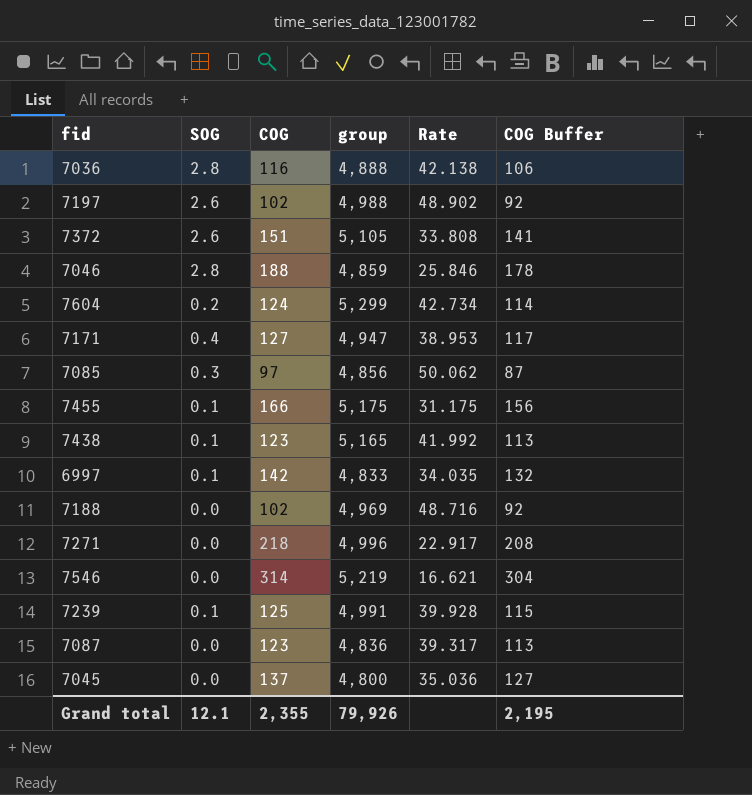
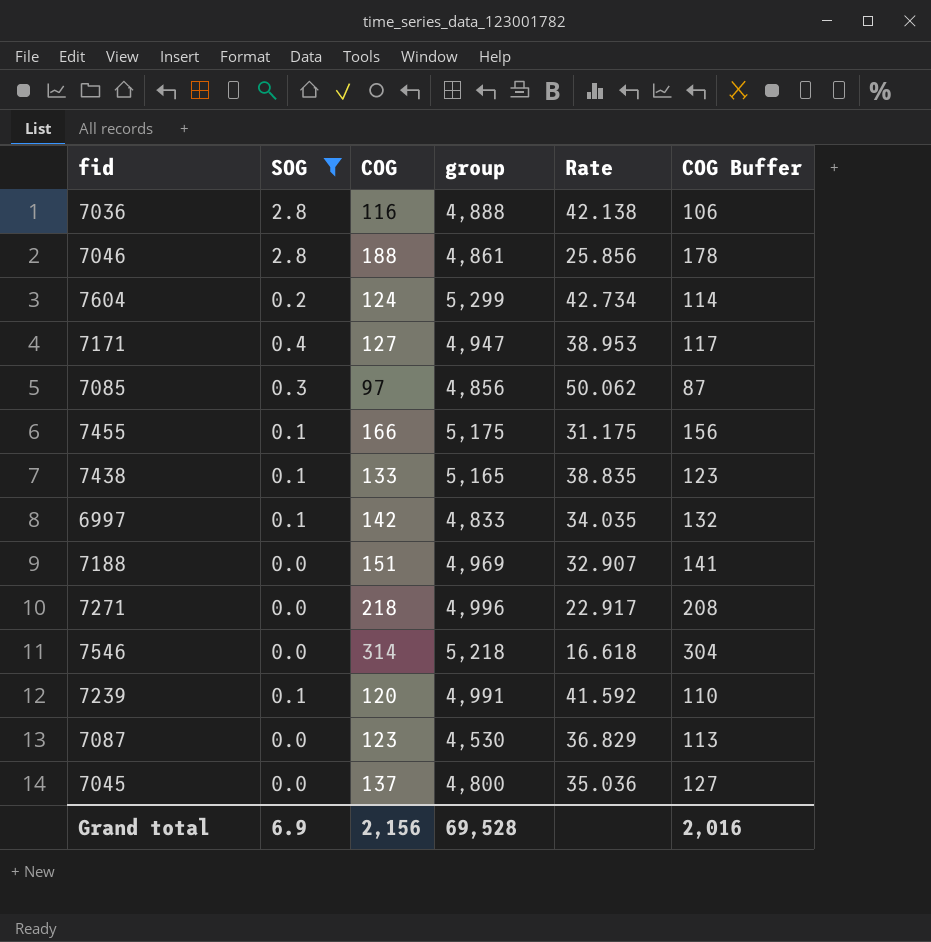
filter: none -> SOG != 2.6
7046 | group: 4,859 -> 4,861
7046 | Rate: 25.846 -> 25.856
7438 | COG: 123 -> 133
7438 | Rate: 41.992 -> 38.835
7438 | COG Buffer: 113 -> 123
7188 | COG: 102 -> 151
7188 | Rate: 48.716 -> 32.907
7188 | COG Buffer: 92 -> 141
7546 | group: 5,219 -> 5,218
7546 | Rate: 16.621 -> 16.618
7239 | COG: 125 -> 120
7239 | Rate: 39.928 -> 41.592
7239 | COG Buffer: 115 -> 110
7087 | group: 4,836 -> 4,530
7087 | Rate: 39.317 -> 36.829
Grand total | SOG: 12.1 -> 6.9
Grand total | COG: 2,355 -> 2,156
Grand total | group: 79,926 -> 69,528
Grand total | COG Buffer: 2,195 -> 2,016

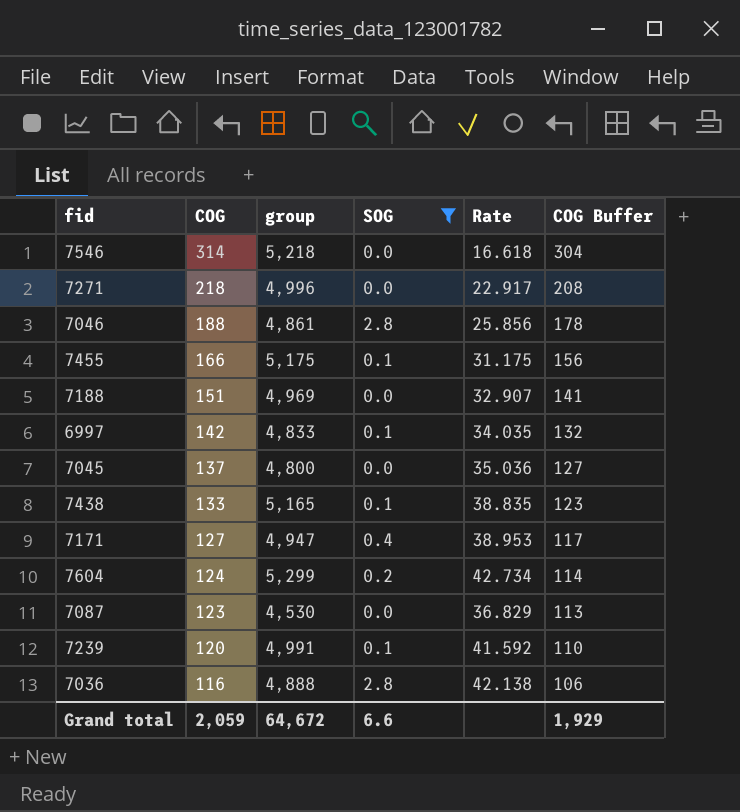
row order: none -> COG descending
column SOG | position: 2 -> 4
row 7085: 0.3 | 97 | 4,856 | 50.062 | 87 -> none
Grand total | COG: 2,156 -> 2,059
Grand total | group: 69,528 -> 64,672
Grand total | SOG: 6.9 -> 6.6
Grand total | COG Buffer: 2,016 -> 1,929

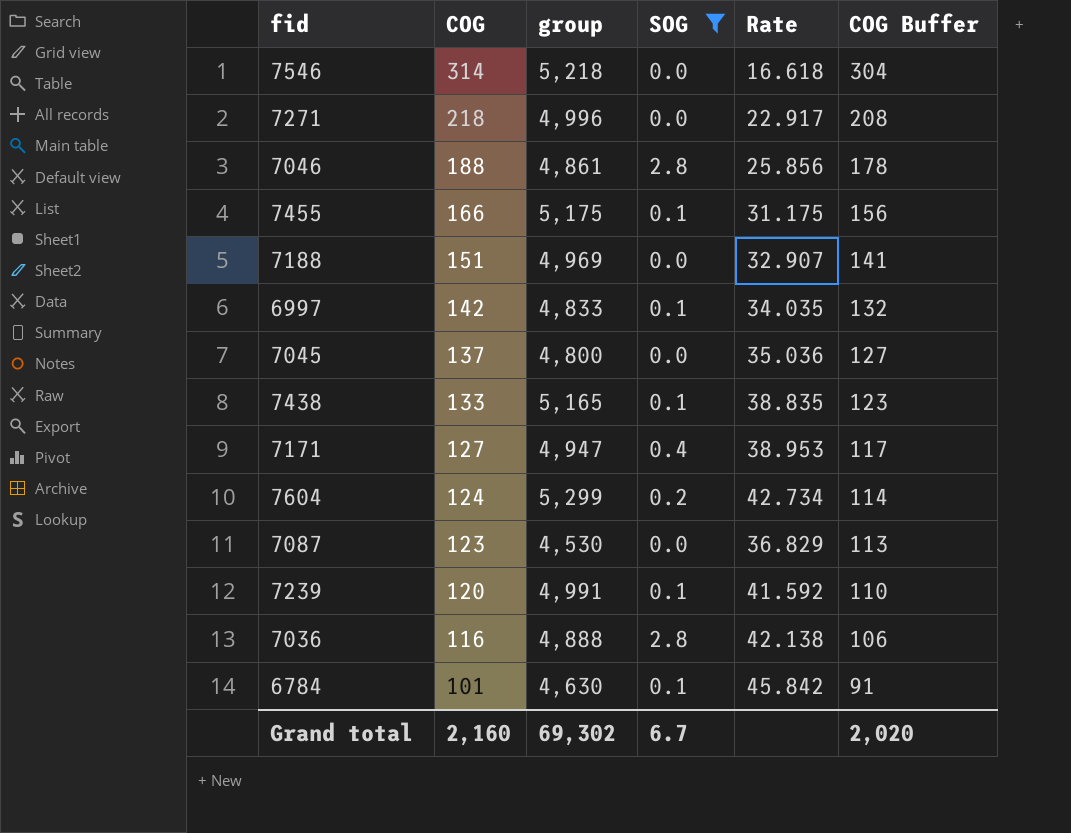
row 6784: none -> 101 | 4,630 | 0.1 | 45.842 | 91
Grand total | COG: 2,059 -> 2,160
Grand total | group: 64,672 -> 69,302
Grand total | SOG: 6.6 -> 6.7
Grand total | COG Buffer: 1,929 -> 2,020

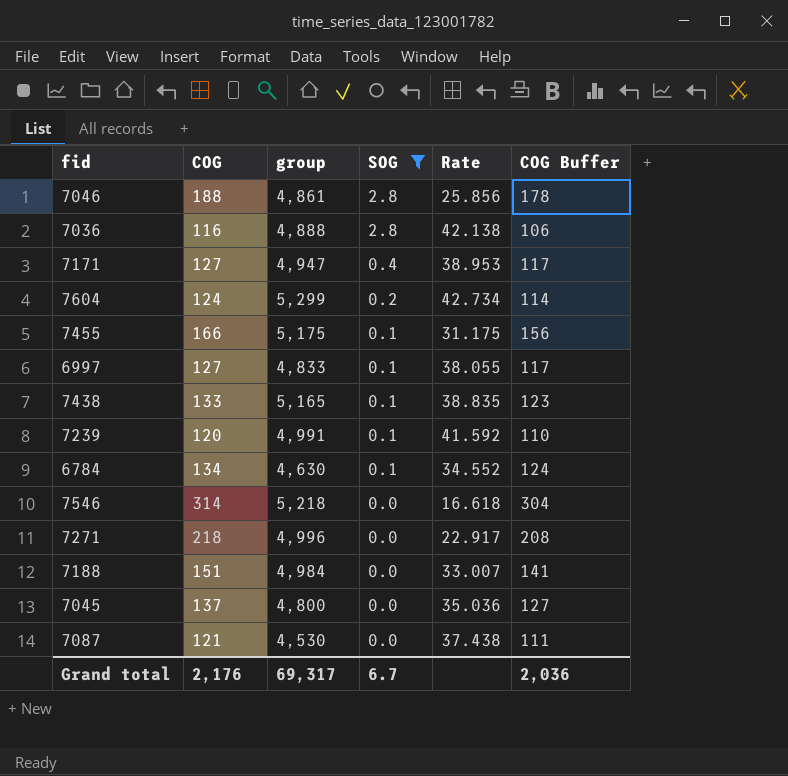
row order: COG descending -> SOG descending
6997 | COG: 142 -> 127
6997 | Rate: 34.035 -> 38.055
6997 | COG Buffer: 132 -> 117
6784 | COG: 101 -> 134
6784 | Rate: 45.842 -> 34.552
6784 | COG Buffer: 91 -> 124
7188 | group: 4,969 -> 4,984
7188 | Rate: 32.907 -> 33.007
7087 | COG: 123 -> 121
7087 | Rate: 36.829 -> 37.438
7087 | COG Buffer: 113 -> 111
Grand total | COG: 2,160 -> 2,176
Grand total | group: 69,302 -> 69,317
Grand total | COG Buffer: 2,020 -> 2,036

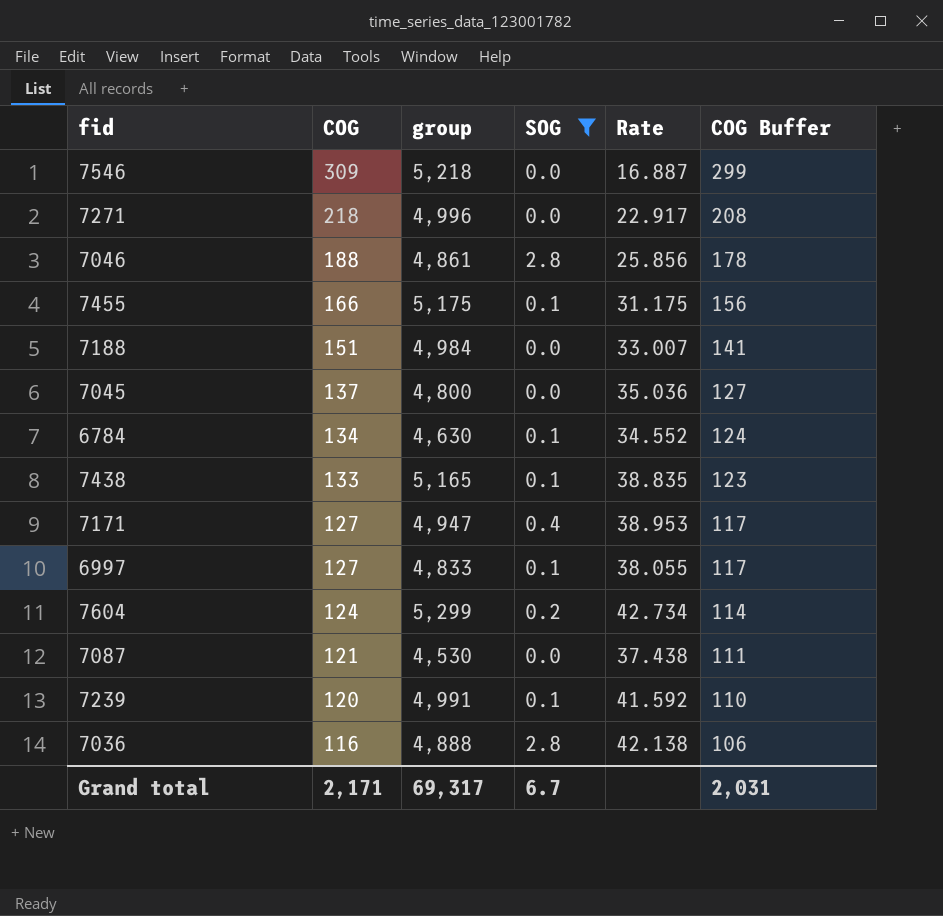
row order: SOG descending -> COG descending
7546 | COG: 314 -> 309
7546 | Rate: 16.618 -> 16.887
7546 | COG Buffer: 304 -> 299
Grand total | COG: 2,176 -> 2,171
Grand total | COG Buffer: 2,036 -> 2,031

